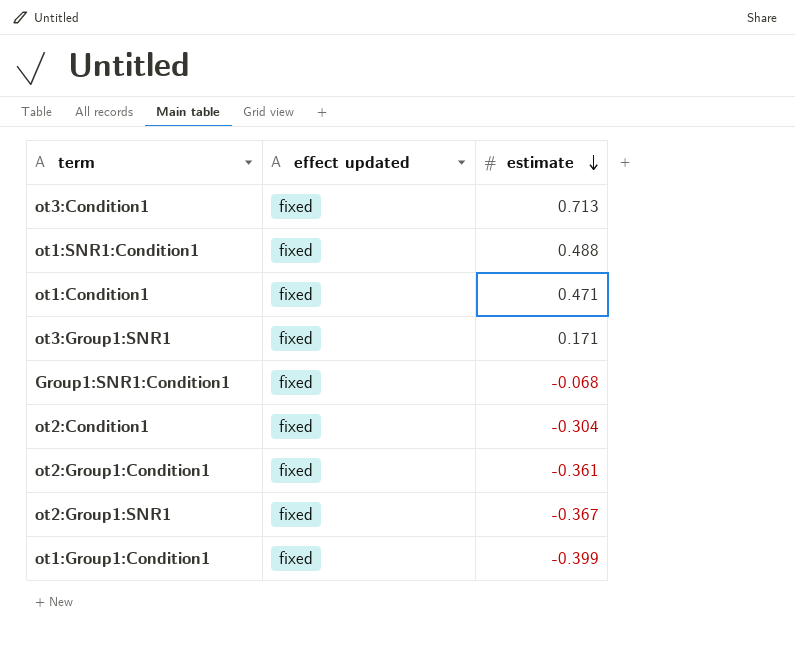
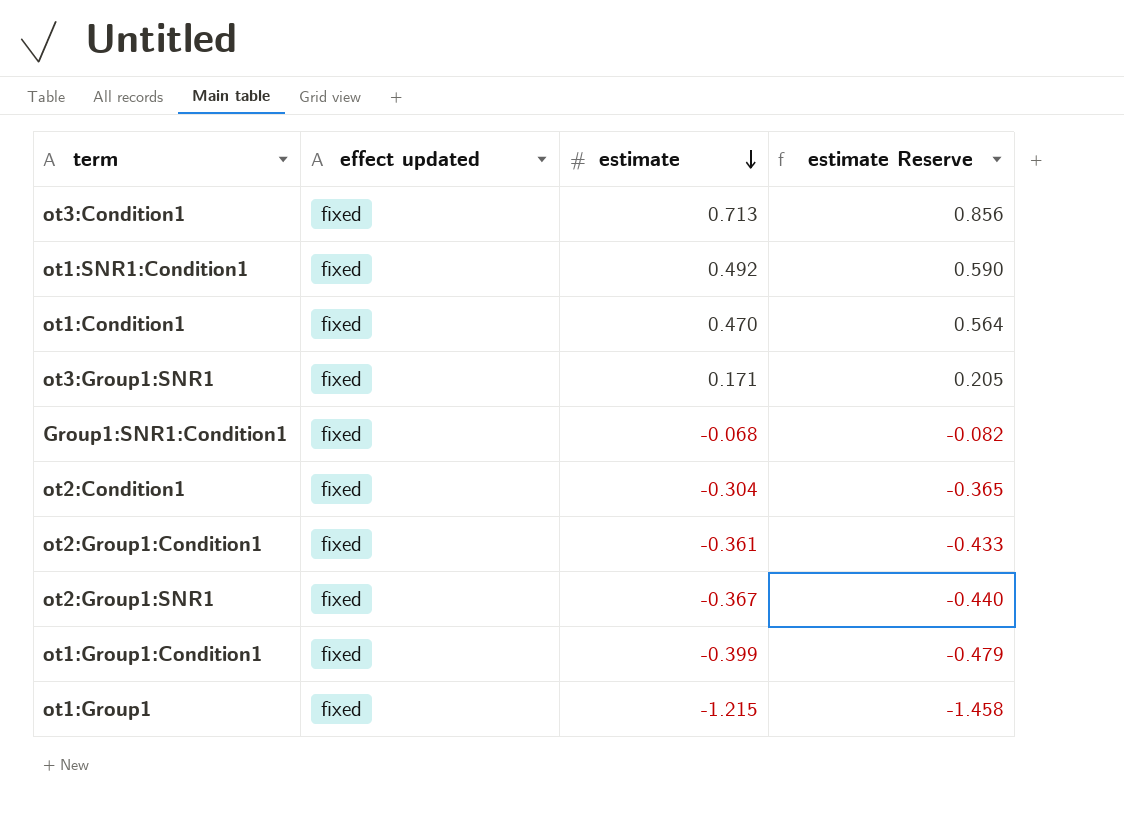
column estimate Reserve | formula: none -> [estimate] * 1.2
ot1:SNR1:Condition1 | estimate: 0.488 -> 0.492
ot1:Condition1 | estimate: 0.471 -> 0.470
row ot1:Group1: none -> fixed | -1.215 | -1.458

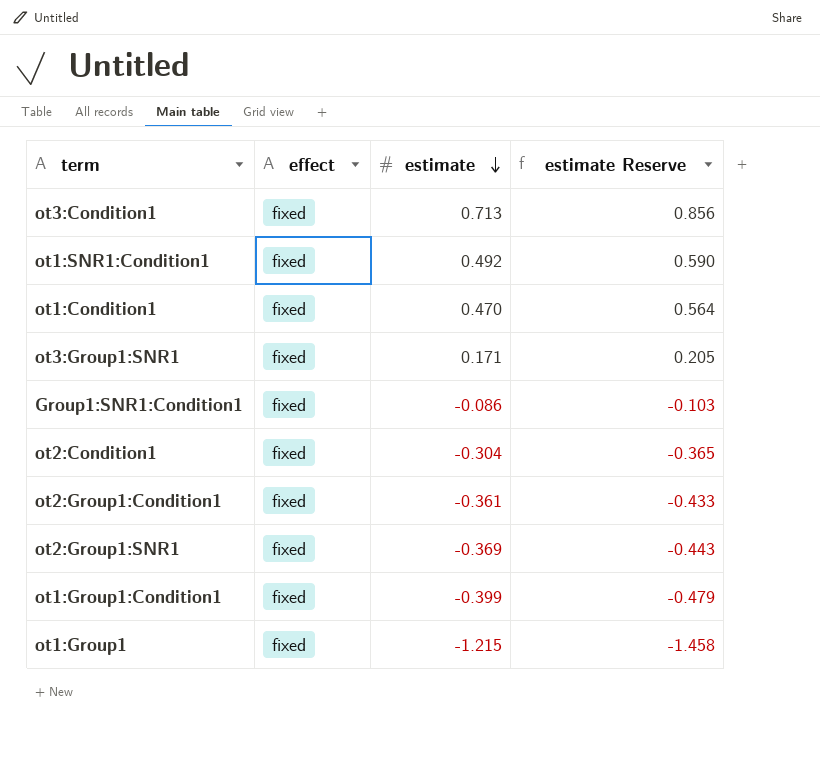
column name: effect updated -> effect
Group1:SNR1:Condition1 | estimate: -0.068 -> -0.086
Group1:SNR1:Condition1 | estimate Reserve: -0.082 -> -0.103
ot2:Group1:SNR1 | estimate: -0.367 -> -0.369
ot2:Group1:SNR1 | estimate Reserve: -0.440 -> -0.443

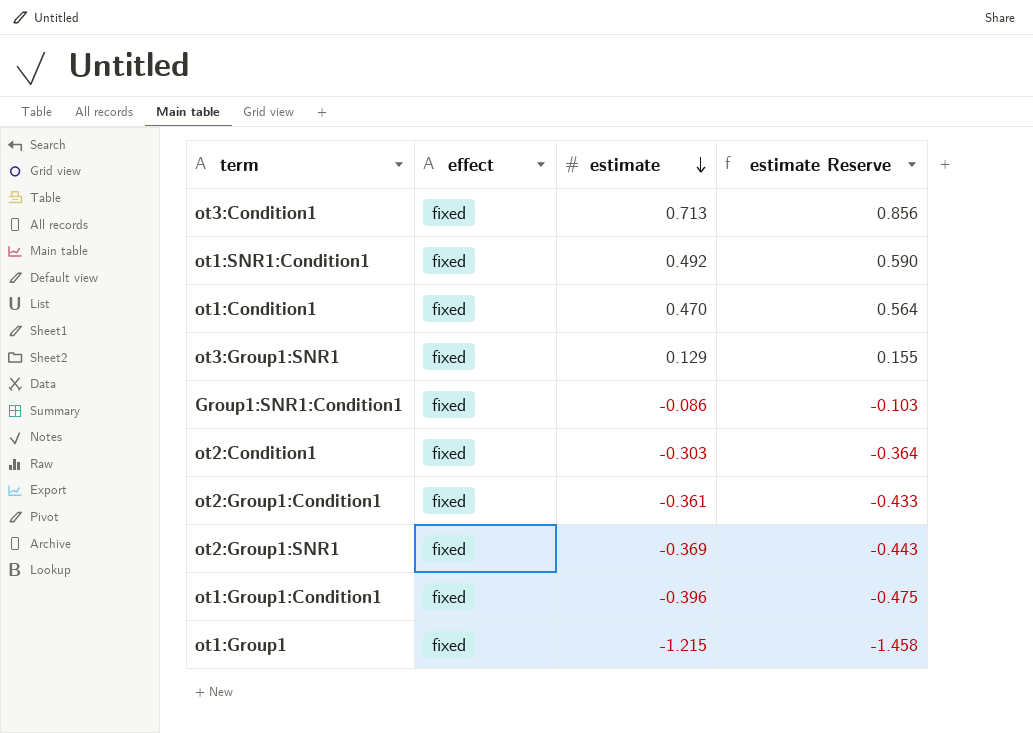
ot3:Group1:SNR1 | estimate: 0.171 -> 0.129
ot3:Group1:SNR1 | estimate Reserve: 0.205 -> 0.155
ot2:Condition1 | estimate: -0.304 -> -0.303
ot2:Condition1 | estimate Reserve: -0.365 -> -0.364
ot1:Group1:Condition1 | estimate: -0.399 -> -0.396
ot1:Group1:Condition1 | estimate Reserve: -0.479 -> -0.475

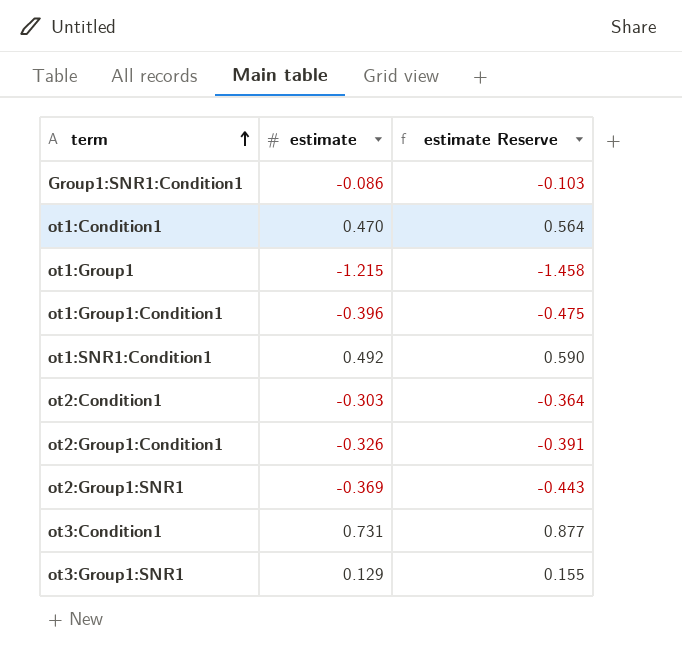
row order: estimate descending -> term ascending
column effect | position: 2 -> none
ot2:Group1:Condition1 | estimate: -0.361 -> -0.326
ot2:Group1:Condition1 | estimate Reserve: -0.433 -> -0.391
ot3:Condition1 | estimate: 0.713 -> 0.731
ot3:Condition1 | estimate Reserve: 0.856 -> 0.877

